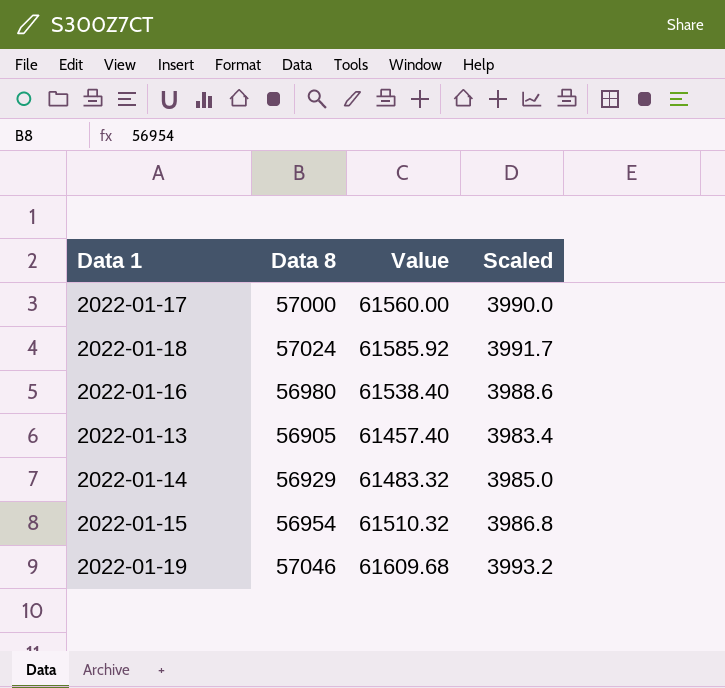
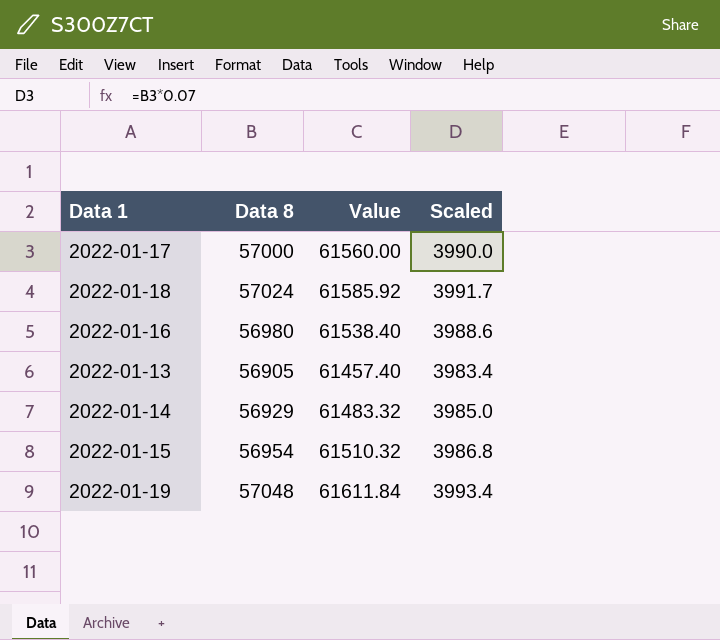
2022-01-19 | Data 8: 57046 -> 57048
2022-01-19 | Value: 61609.68 -> 61611.84
2022-01-19 | Scaled: 3993.2 -> 3993.4

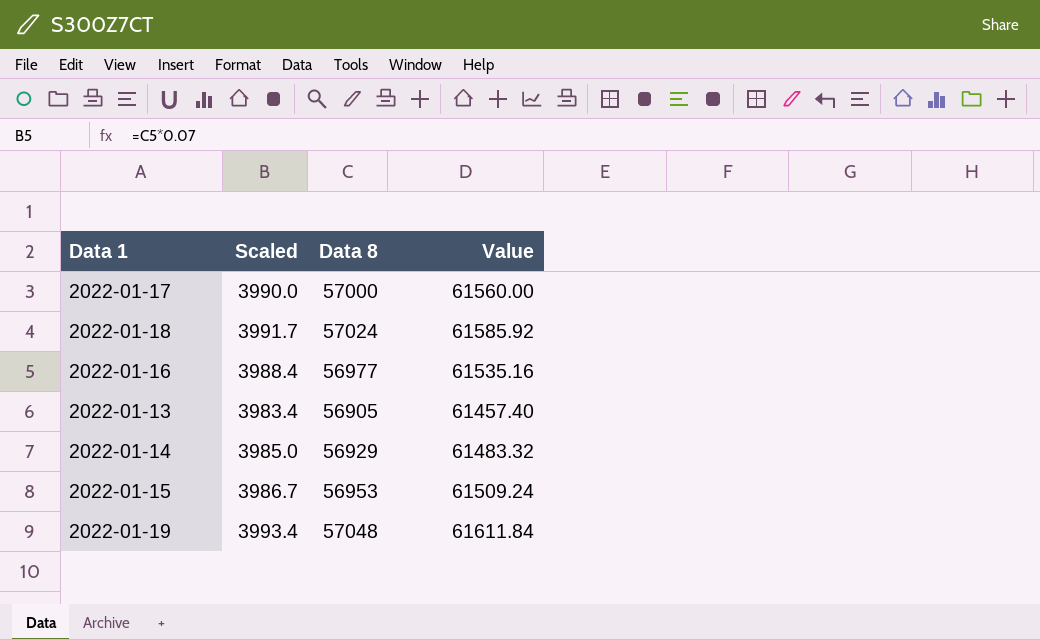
column Scaled | position: 4 -> 2
2022-01-16 | Scaled: 3988.6 -> 3988.4
2022-01-16 | Data 8: 56980 -> 56977
2022-01-16 | Value: 61538.40 -> 61535.16
2022-01-15 | Scaled: 3986.8 -> 3986.7
2022-01-15 | Data 8: 56954 -> 56953
2022-01-15 | Value: 61510.32 -> 61509.24

